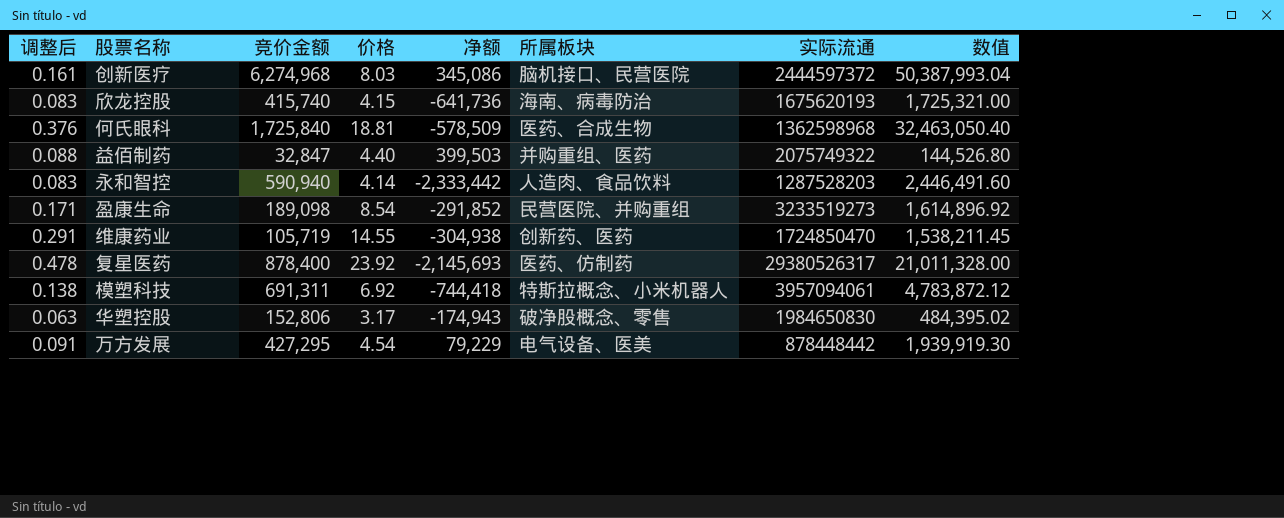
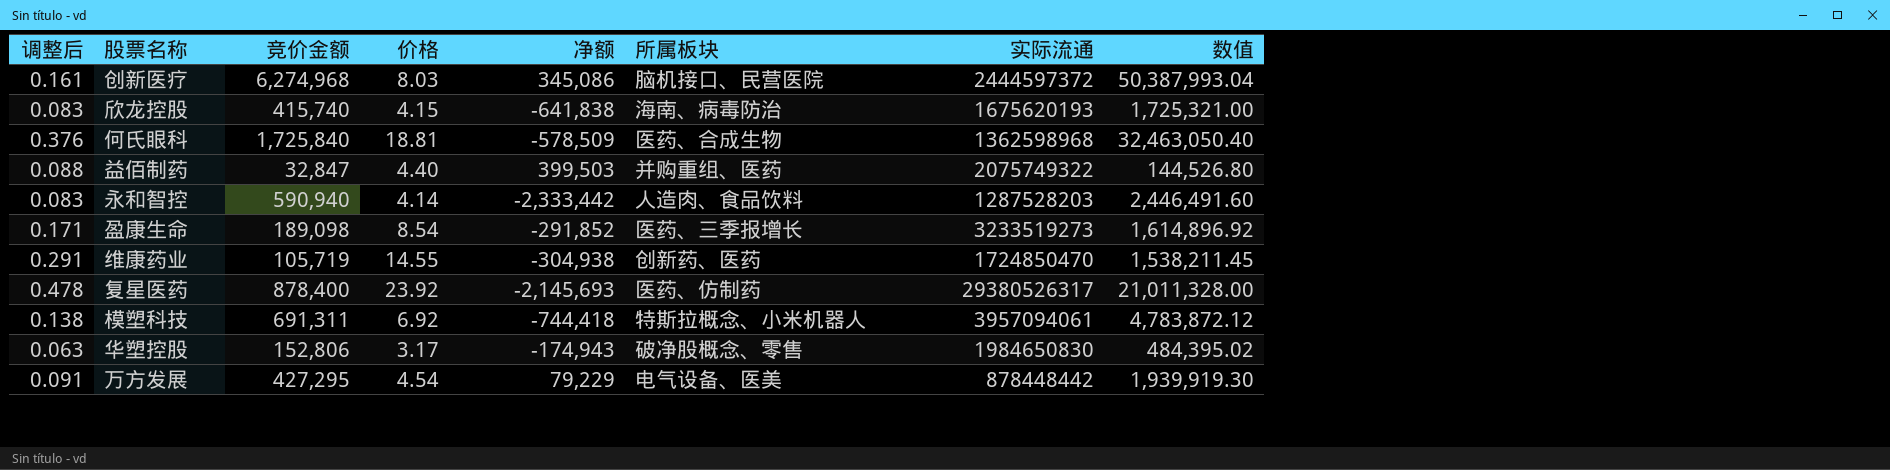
欣龙控股 | 净额: -641,736 -> -641,838
盈康生命 | 所属板块: 民营医院、并购重组 -> 医药、三季报增长

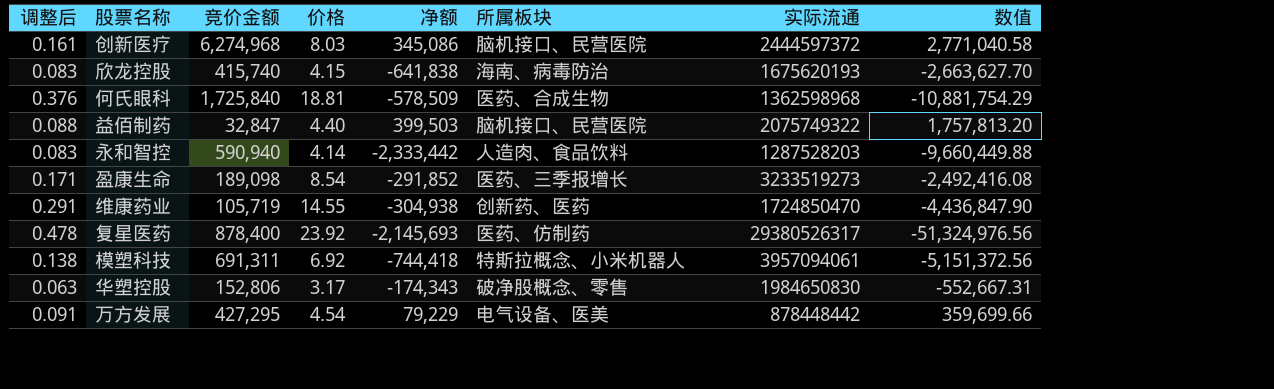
column 数值 | formula: [竞价金额] * [价格] -> [价格] * [净额]
益佰制药 | 所属板块: 并购重组、医药 -> 脑机接口、民营医院
华塑控股 | 净额: -174,943 -> -174,343

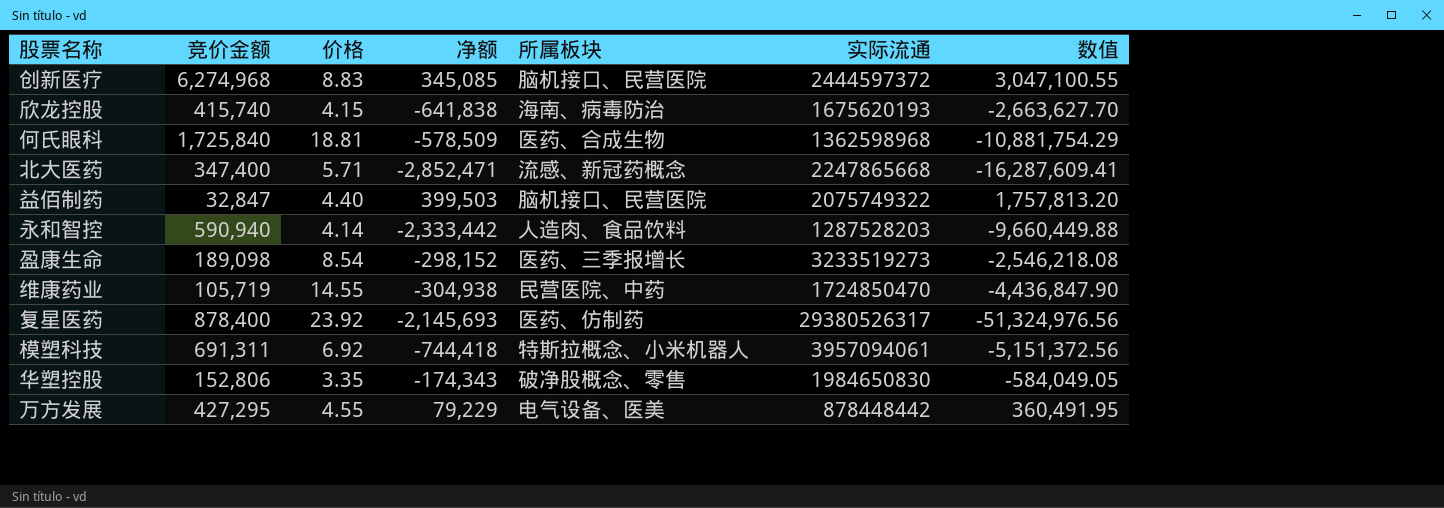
column 调整后 | formula: [价格] * 0.02 -> none
创新医疗 | 价格: 8.03 -> 8.83
创新医疗 | 净额: 345,086 -> 345,085
创新医疗 | 数值: 2,771,040.58 -> 3,047,100.55
row 北大医药: none -> 347,400 | 5.71 | -2,852,471 | 流感、新冠药概念 | 2247865668 | -16,287,609.41
盈康生命 | 净额: -291,852 -> -298,152
盈康生命 | 数值: -2,492,416.08 -> -2,546,218.08
维康药业 | 所属板块: 创新药、医药 -> 民营医院、中药
华塑控股 | 价格: 3.17 -> 3.35
华塑控股 | 数值: -552,667.31 -> -584,049.05
万方发展 | 价格: 4.54 -> 4.55
万方发展 | 数值: 359,699.66 -> 360,491.95

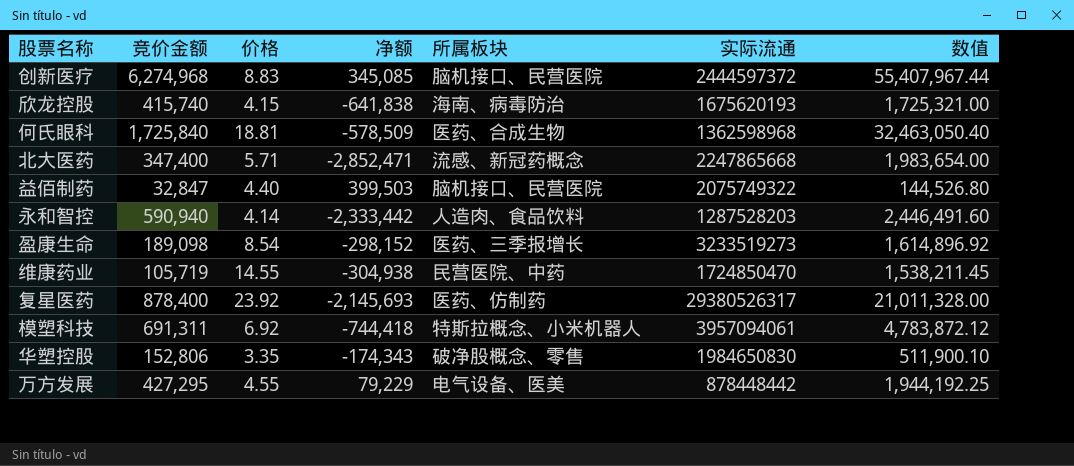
column 数值 | formula: [价格] * [净额] -> [竞价金额] * [价格]

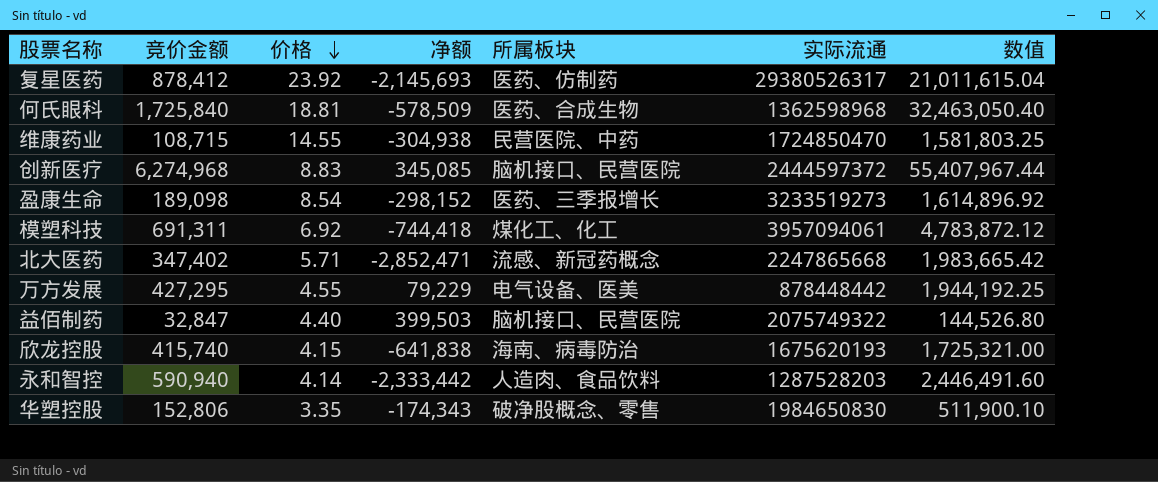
row order: none -> 价格 descending
复星医药 | 竞价金额: 878,400 -> 878,412
复星医药 | 数值: 21,011,328.00 -> 21,011,615.04
维康药业 | 竞价金额: 105,719 -> 108,715
维康药业 | 数值: 1,538,211.45 -> 1,581,803.25
模塑科技 | 所属板块: 特斯拉概念、小米机器人 -> 煤化工、化工
北大医药 | 竞价金额: 347,400 -> 347,402
北大医药 | 数值: 1,983,654.00 -> 1,983,665.42

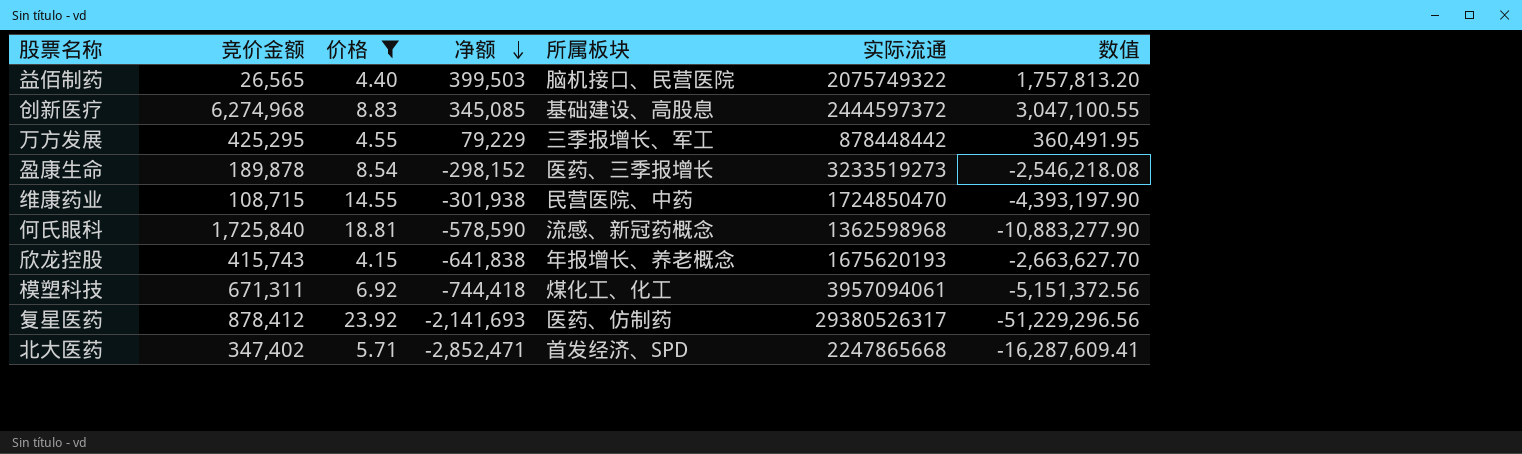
filter: none -> 价格 >= 4.15
row order: 价格 descending -> 净额 descending
column 数值 | formula: [竞价金额] * [价格] -> [价格] * [净额]
益佰制药 | 竞价金额: 32,847 -> 26,565
创新医疗 | 所属板块: 脑机接口、民营医院 -> 基础建设、高股息
万方发展 | 竞价金额: 427,295 -> 425,295
万方发展 | 所属板块: 电气设备、医美 -> 三季报增长、军工
盈康生命 | 竞价金额: 189,098 -> 189,878
维康药业 | 净额: -304,938 -> -301,938
何氏眼科 | 净额: -578,509 -> -578,590
何氏眼科 | 所属板块: 医药、合成生物 -> 流感、新冠药概念
欣龙控股 | 竞价金额: 415,740 -> 415,743
欣龙控股 | 所属板块: 海南、病毒防治 -> 年报增长、养老概念
模塑科技 | 竞价金额: 691,311 -> 671,311
复星医药 | 净额: -2,145,693 -> -2,141,693
北大医药 | 所属板块: 流感、新冠药概念 -> 首发经济、SPD

